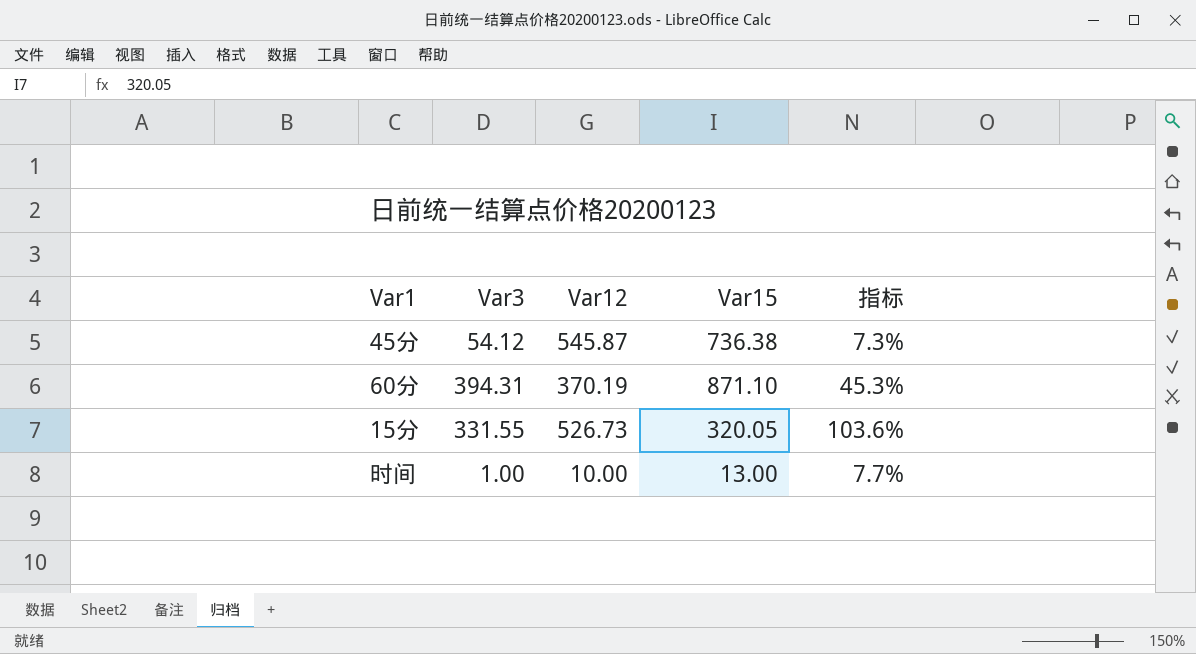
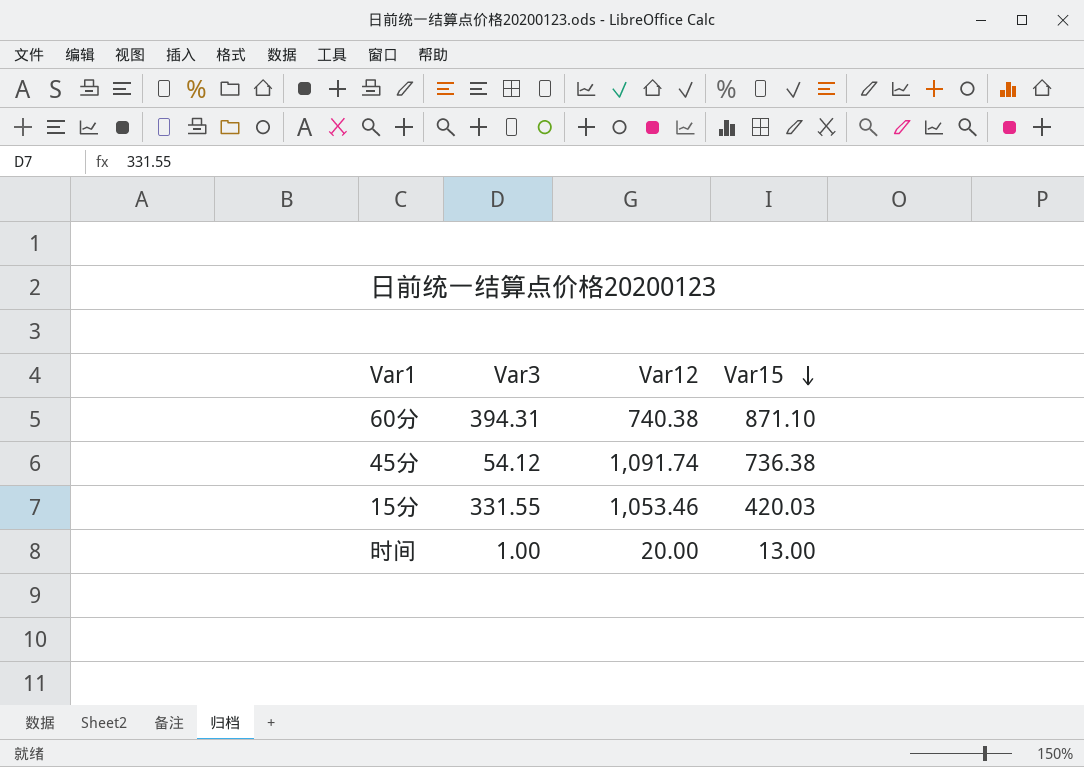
row order: none -> Var15 descending
column 指标 | formula: [Var3] / [Var15] -> none
60分 | Var12: 370.19 -> 740.38
45分 | Var12: 545.87 -> 1,091.74
15分 | Var12: 526.73 -> 1,053.46
15分 | Var15: 320.05 -> 420.03
时间 | Var12: 10.00 -> 20.00

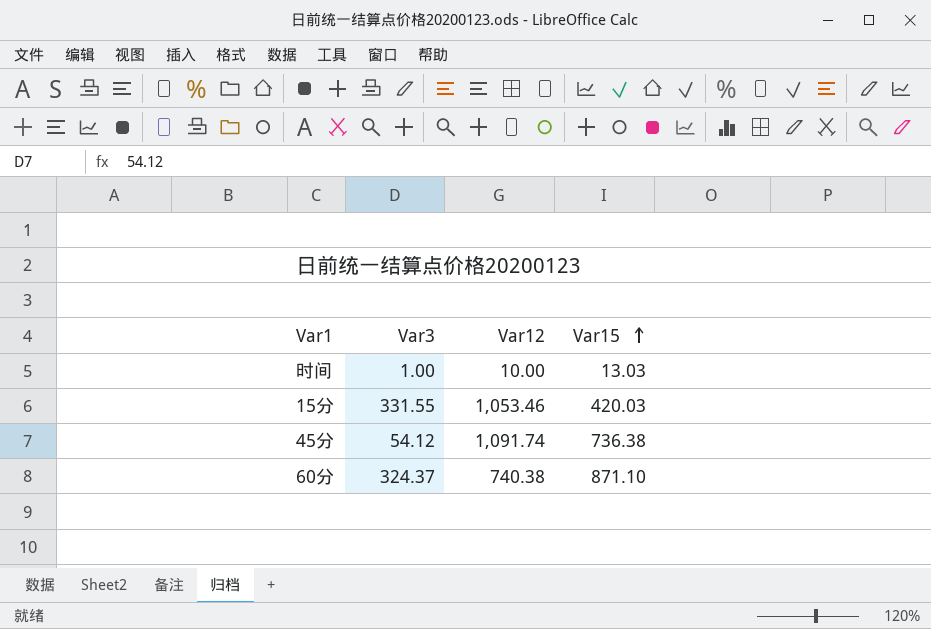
row order: Var15 descending -> Var15 ascending
时间 | Var12: 20.00 -> 10.00
时间 | Var15: 13.00 -> 13.03
60分 | Var3: 394.31 -> 324.37

